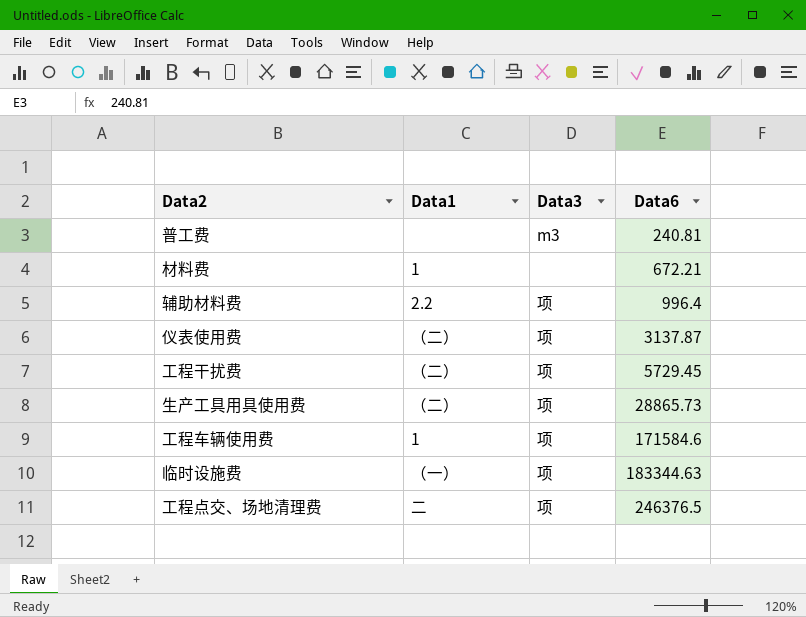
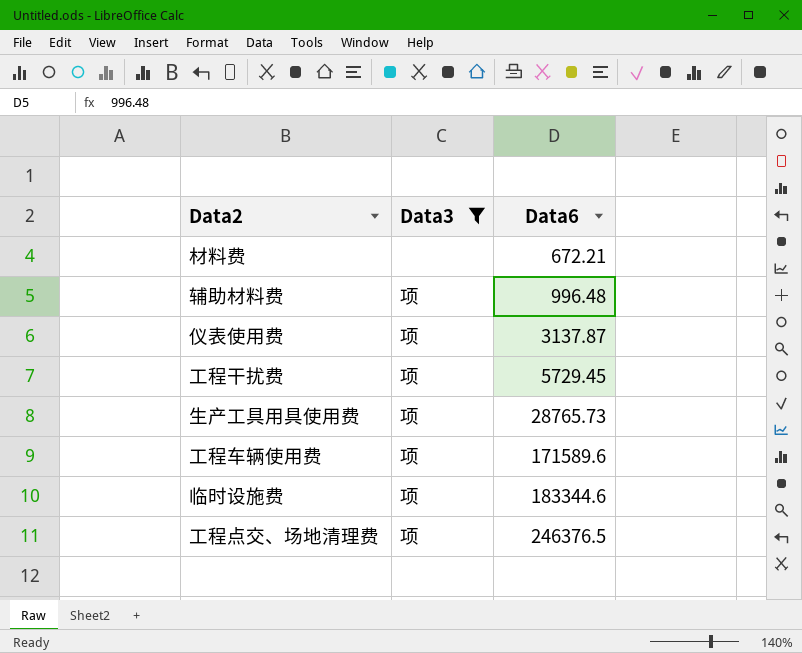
filter: none -> Data3 != m3
column Data1 | position: 2 -> none
辅助材料费 | Data6: 996.4 -> 996.48
生产工具用具使用费 | Data6: 28865.73 -> 28765.73
工程车辆使用费 | Data6: 171584.6 -> 171589.6
临时设施费 | Data6: 183344.63 -> 183344.6

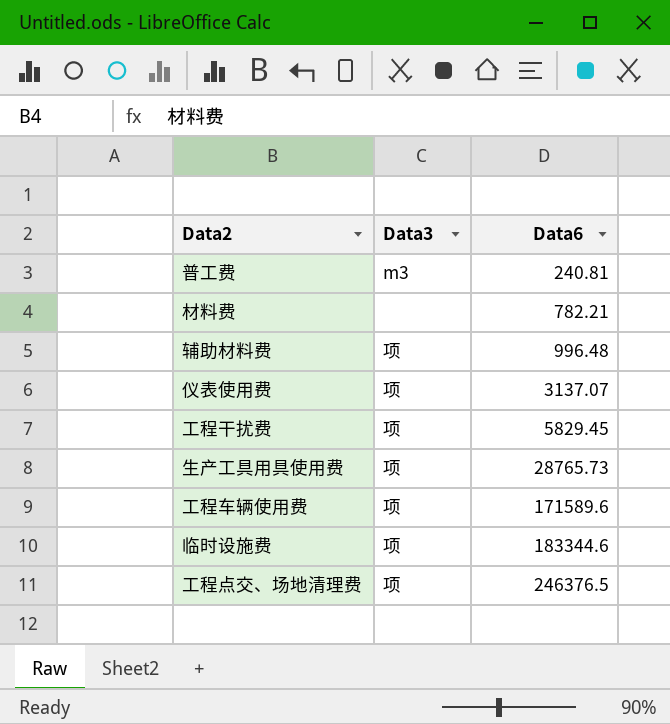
filter: Data3 != m3 -> none
材料费 | Data6: 672.21 -> 782.21
仪表使用费 | Data6: 3137.87 -> 3137.07
工程干扰费 | Data6: 5729.45 -> 5829.45

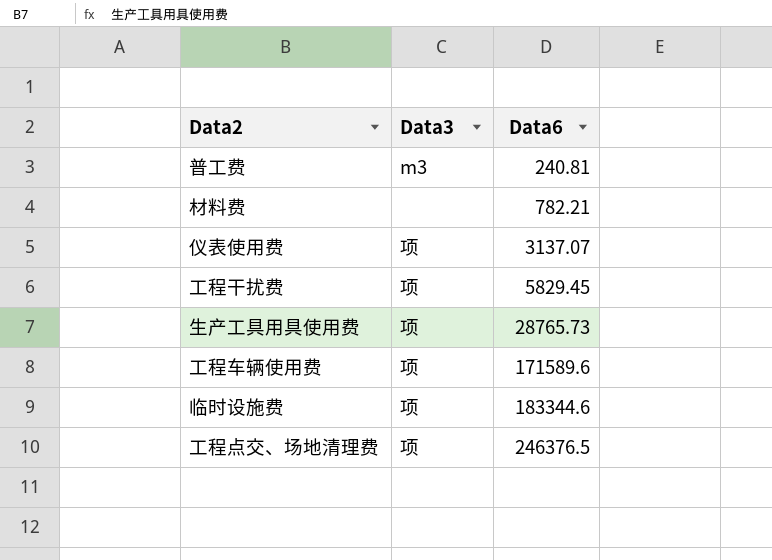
row 辅助材料费: 项 | 996.48 -> none

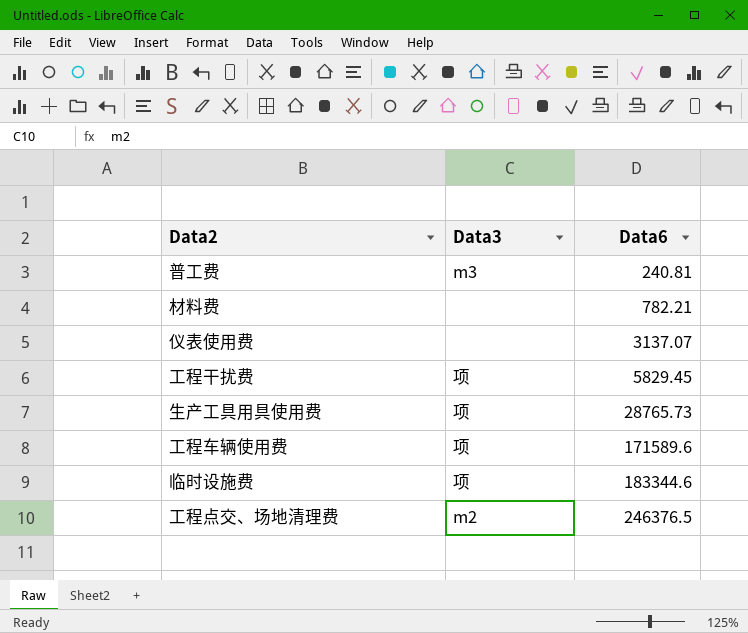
仪表使用费 | Data3: 项 -> none
工程点交、场地清理费 | Data3: 项 -> m2

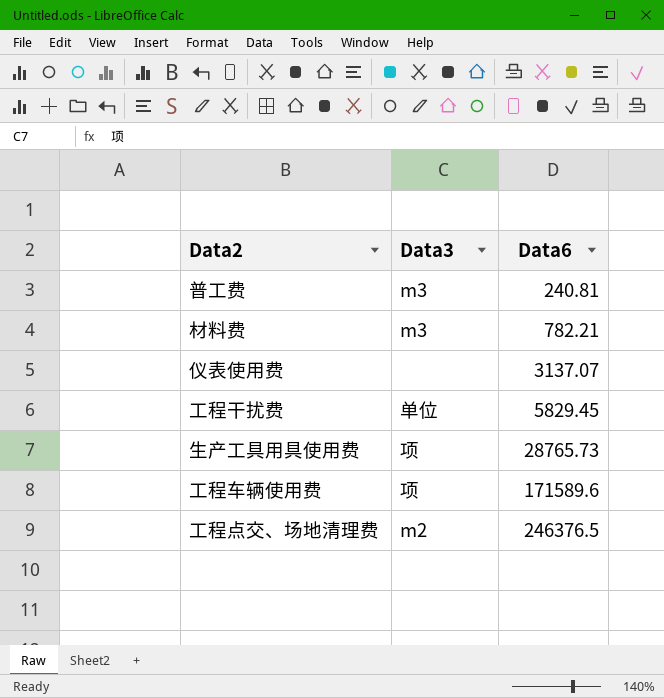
row 临时设施费: 项 | 183344.6 -> none
材料费 | Data3: none -> m3
工程干扰费 | Data3: 项 -> 单位

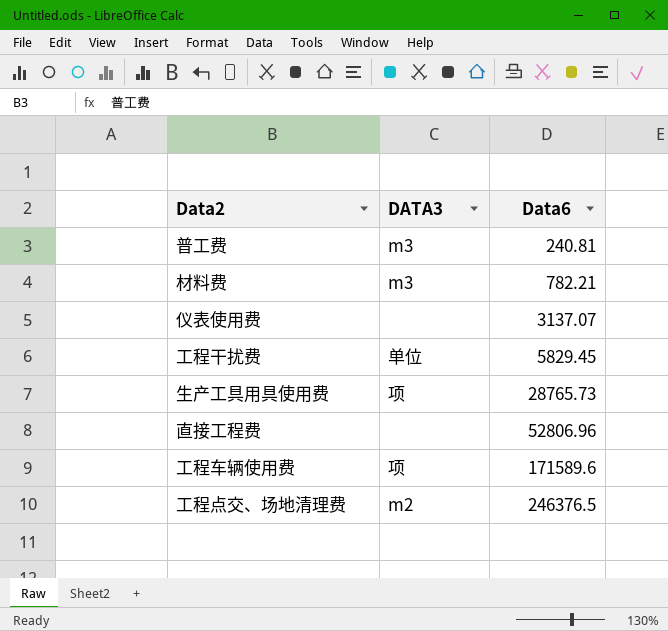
column name: Data3 -> DATA3
row 直接工程费: none -> none | 52806.96

